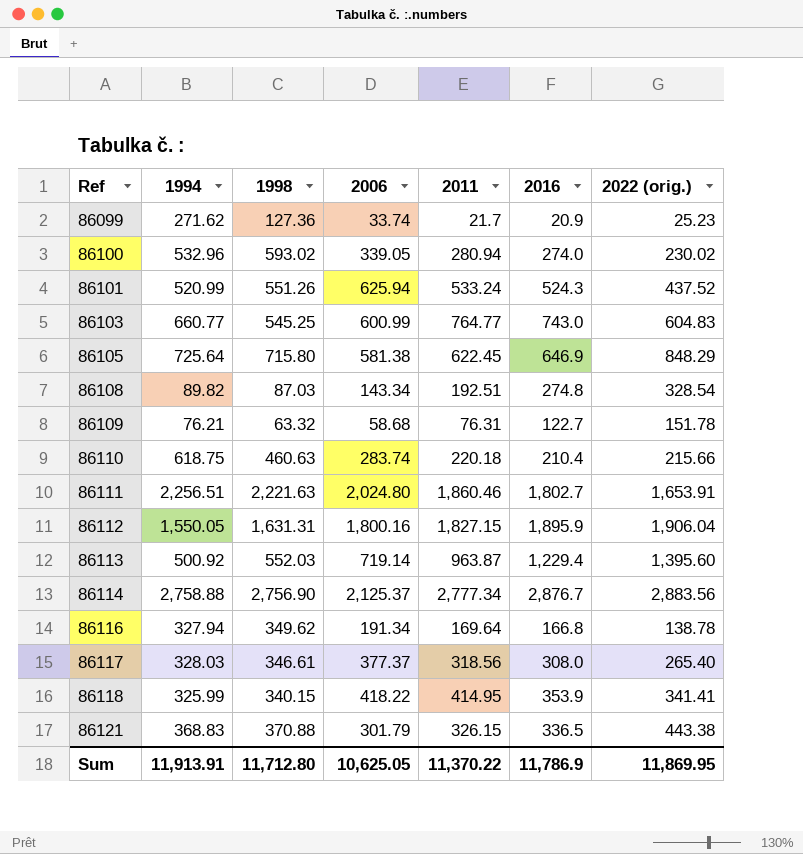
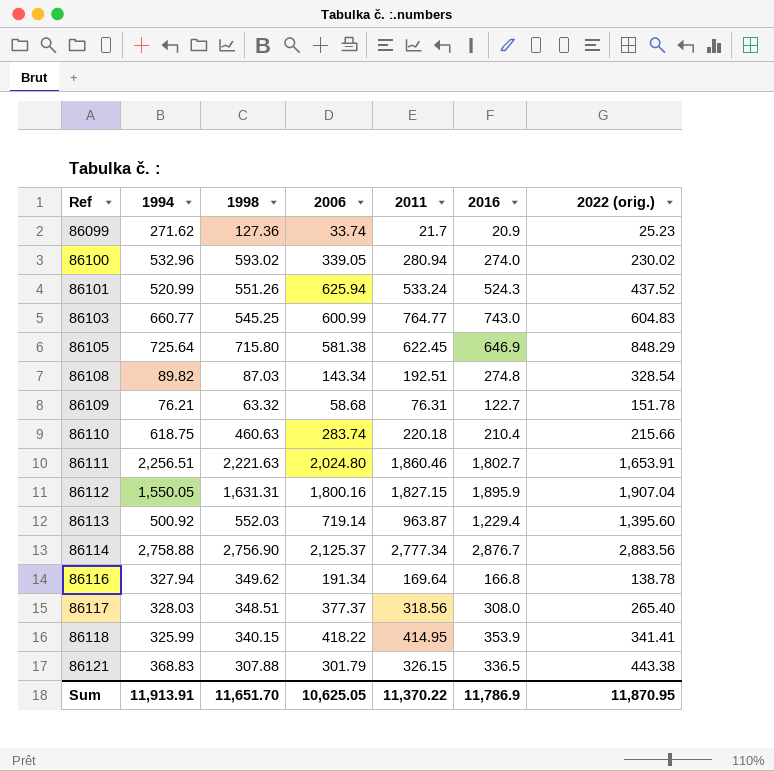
86112 | 2022 (orig.): 1,906.04 -> 1,907.04
86117 | 1998: 346.61 -> 348.51
86121 | 1998: 370.88 -> 307.88
Sum | 1998: 11,712.80 -> 11,651.70
Sum | 2022 (orig.): 11,869.95 -> 11,870.95

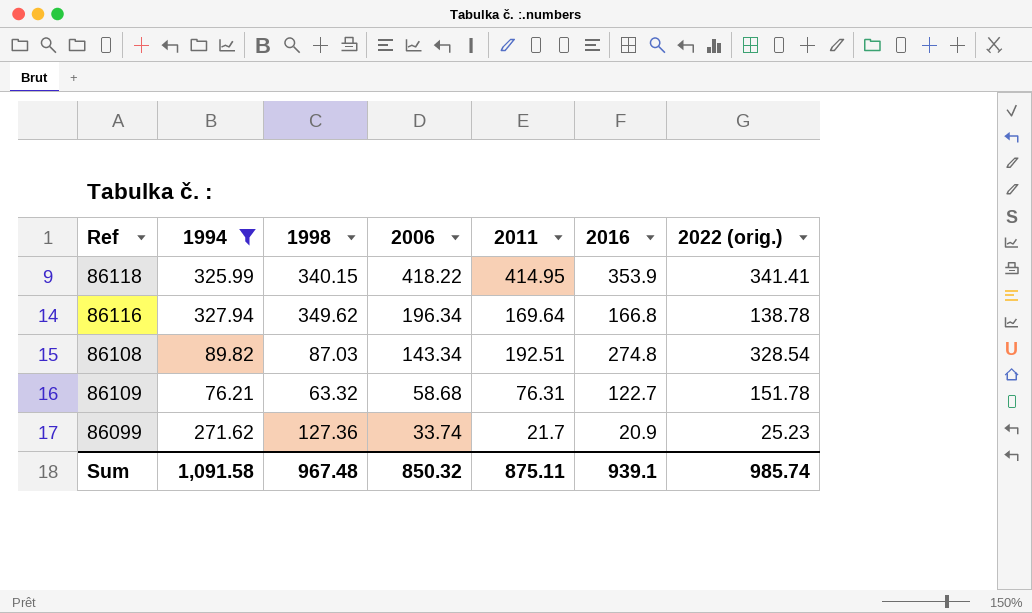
filter: none -> 1994 <= 327.94
row order: Ref ascending -> 2006 descending
86116 | 2006: 191.34 -> 196.34
Sum | 1994: 11,913.91 -> 1,091.58
Sum | 1998: 11,651.70 -> 967.48
Sum | 2006: 10,625.05 -> 850.32
Sum | 2011: 11,370.22 -> 875.11
Sum | 2016: 11,786.9 -> 939.1
Sum | 2022 (orig.): 11,870.95 -> 985.74

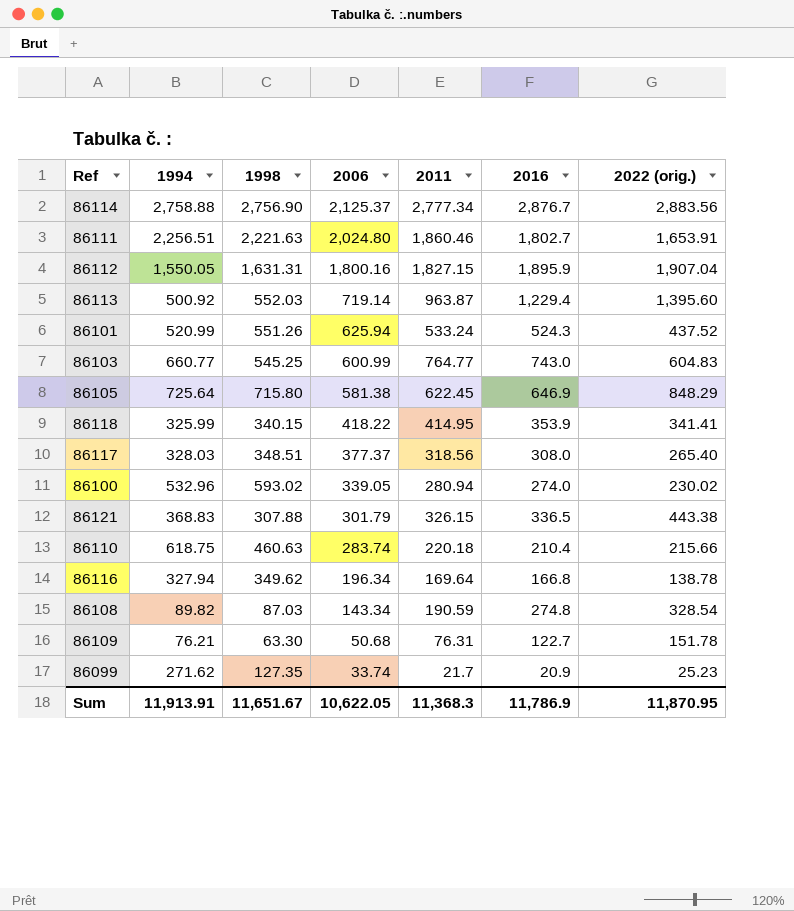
filter: 1994 <= 327.94 -> none
86108 | 2011: 192.51 -> 190.59
86109 | 1998: 63.32 -> 63.30
86109 | 2006: 58.68 -> 50.68
86099 | 1998: 127.36 -> 127.35
Sum | 1994: 1,091.58 -> 11,913.91
Sum | 1998: 967.48 -> 11,651.67
Sum | 2006: 850.32 -> 10,622.05
Sum | 2011: 875.11 -> 11,368.3
Sum | 2016: 939.1 -> 11,786.9
Sum | 2022 (orig.): 985.74 -> 11,870.95

